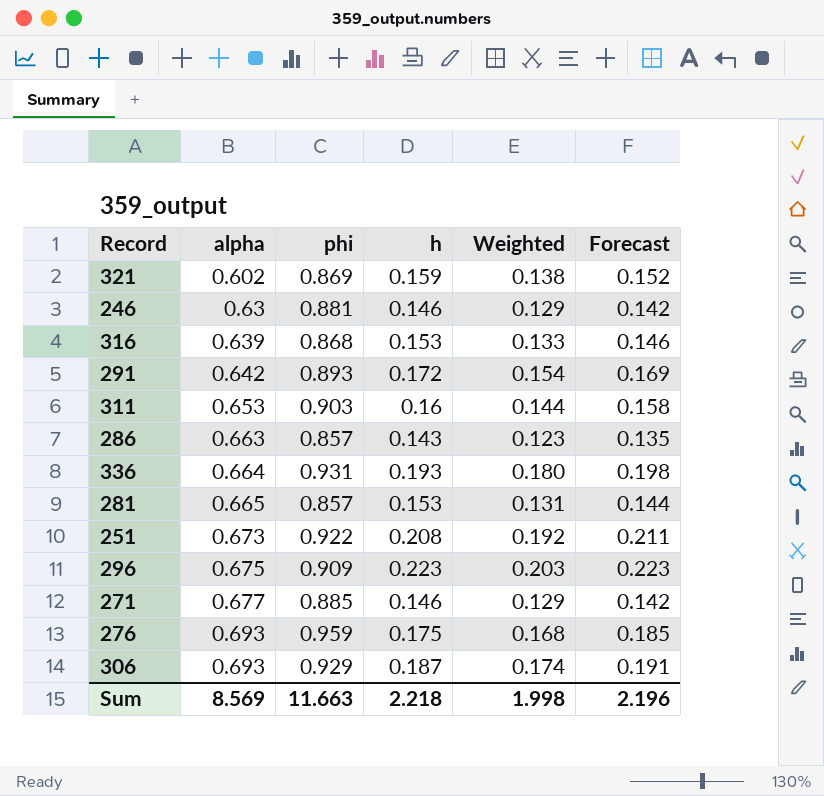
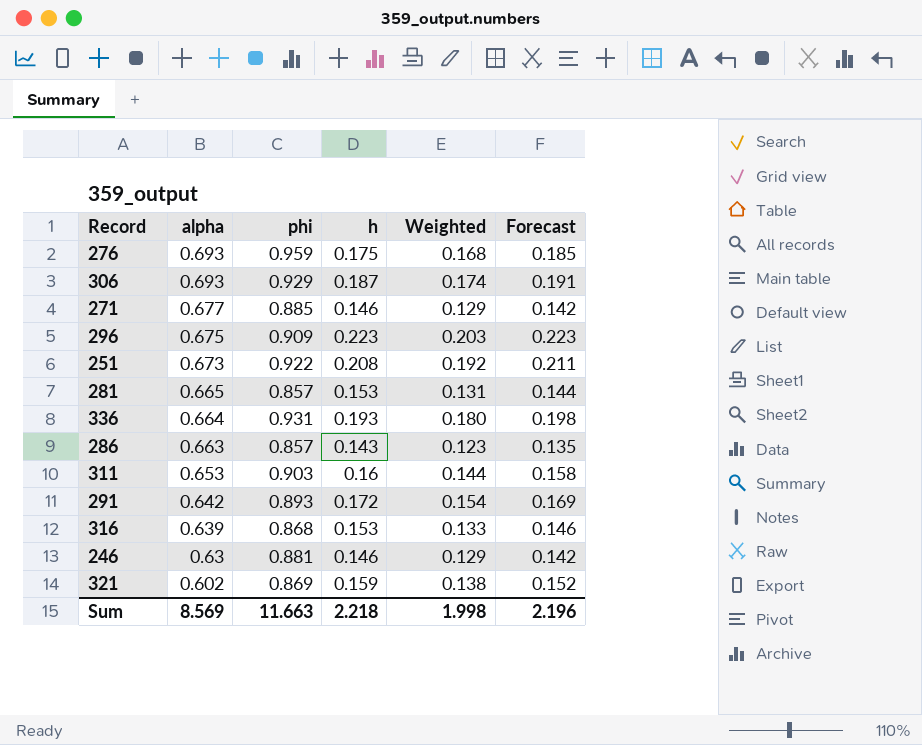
row order: alpha ascending -> alpha descending

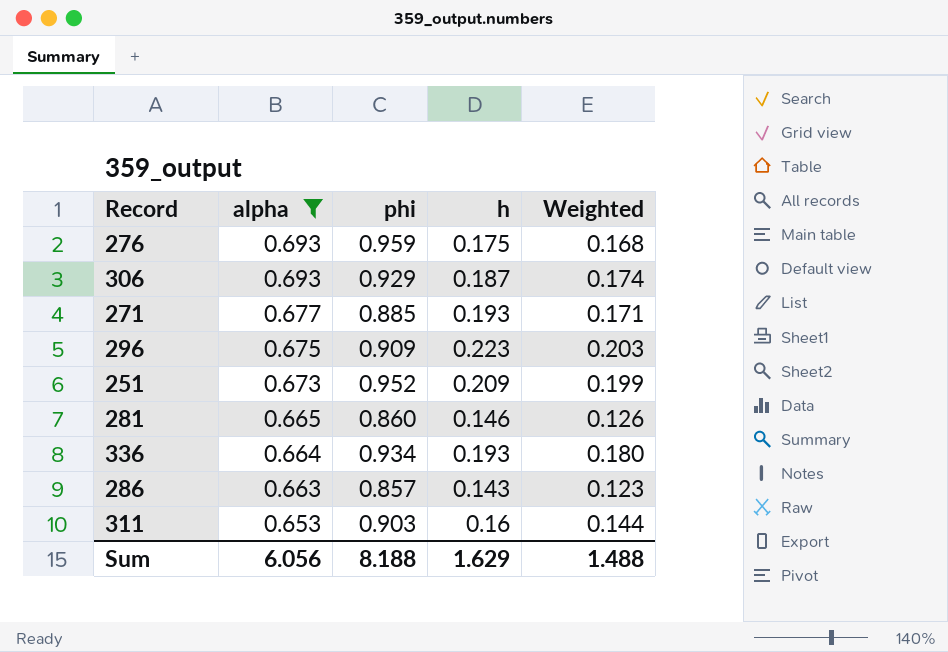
filter: none -> alpha >= 0.653
column Forecast | formula: [Weighted] * 1.1 -> none
271 | h: 0.146 -> 0.193
271 | Weighted: 0.129 -> 0.171
251 | phi: 0.922 -> 0.952
251 | h: 0.208 -> 0.209
251 | Weighted: 0.192 -> 0.199
281 | phi: 0.857 -> 0.860
281 | h: 0.153 -> 0.146
281 | Weighted: 0.131 -> 0.126
336 | phi: 0.931 -> 0.934
Sum | alpha: 8.569 -> 6.056
Sum | phi: 11.663 -> 8.188
Sum | h: 2.218 -> 1.629
Sum | Weighted: 1.998 -> 1.488

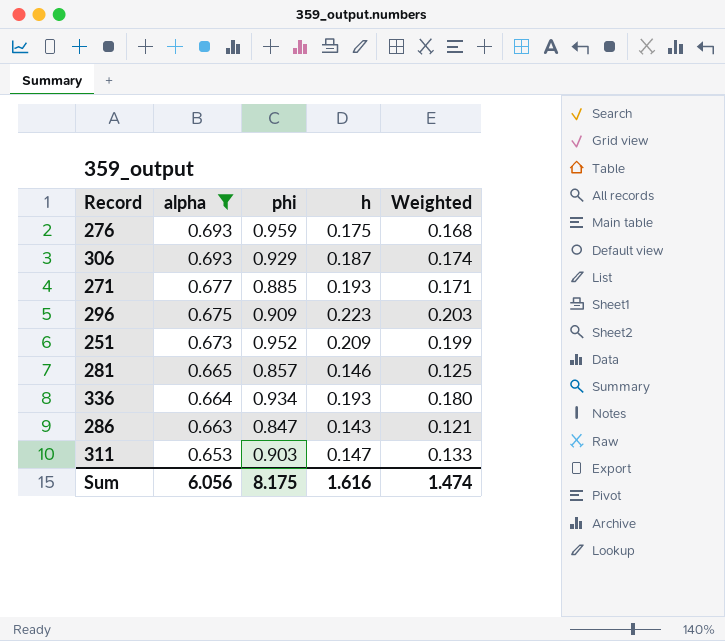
281 | phi: 0.860 -> 0.857
281 | Weighted: 0.126 -> 0.125
286 | phi: 0.857 -> 0.847
286 | Weighted: 0.123 -> 0.121
311 | h: 0.16 -> 0.147
311 | Weighted: 0.144 -> 0.133
Sum | phi: 8.188 -> 8.175
Sum | h: 1.629 -> 1.616
Sum | Weighted: 1.488 -> 1.474

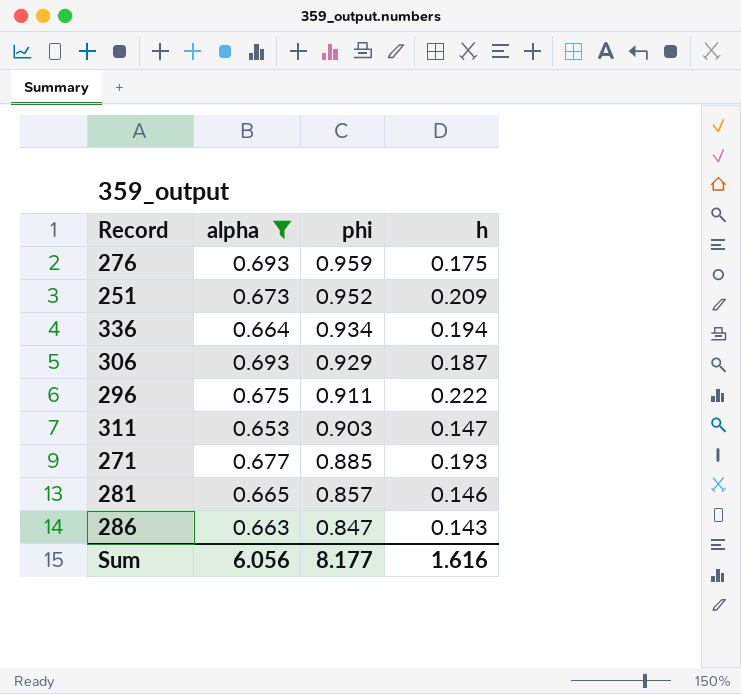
row order: alpha descending -> phi descending
column Weighted | formula: [phi] * [h] -> none
336 | h: 0.193 -> 0.194
296 | phi: 0.909 -> 0.911
296 | h: 0.223 -> 0.222
Sum | phi: 8.175 -> 8.177

